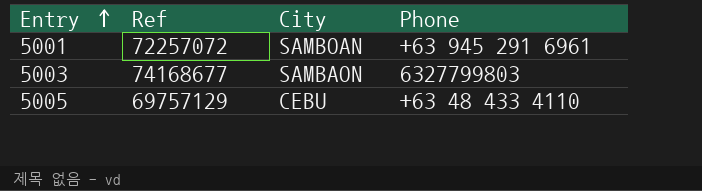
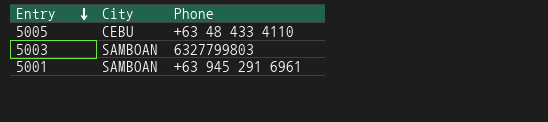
row order: Entry ascending -> Entry descending
column Ref | position: 2 -> none
5003 | City: SAMBAON -> SAMBOAN

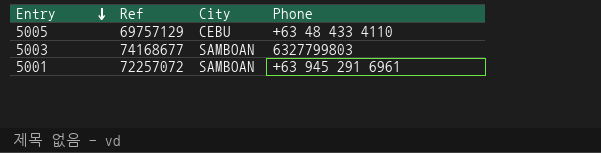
column Ref | position: none -> 2

